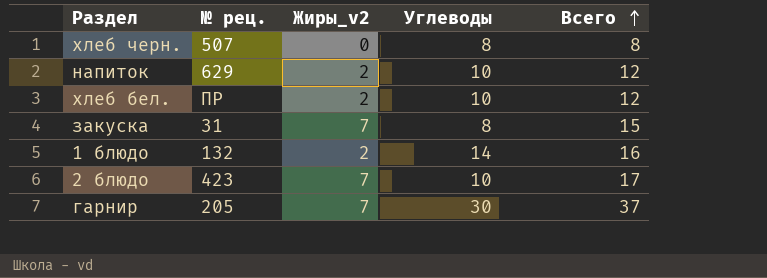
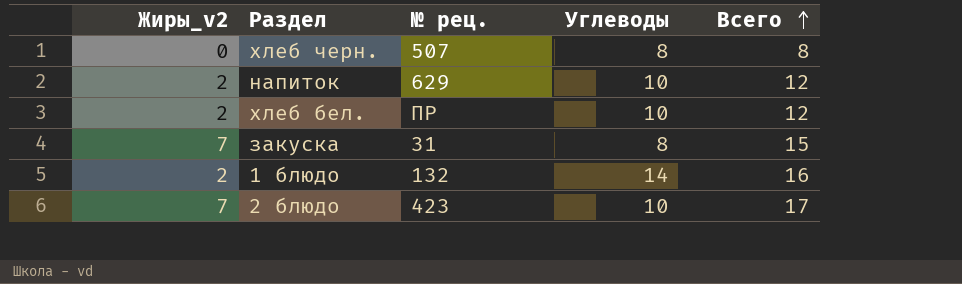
column Жиры_v2 | position: 3 -> 1
row гарнир: 205 | 7 | 30 | 37 -> none

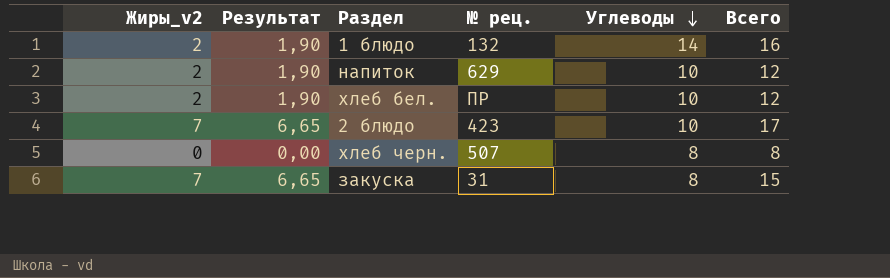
row order: Всего ascending -> Углеводы descending
column Результат | formula: none -> [Жиры_v2] * 0,95

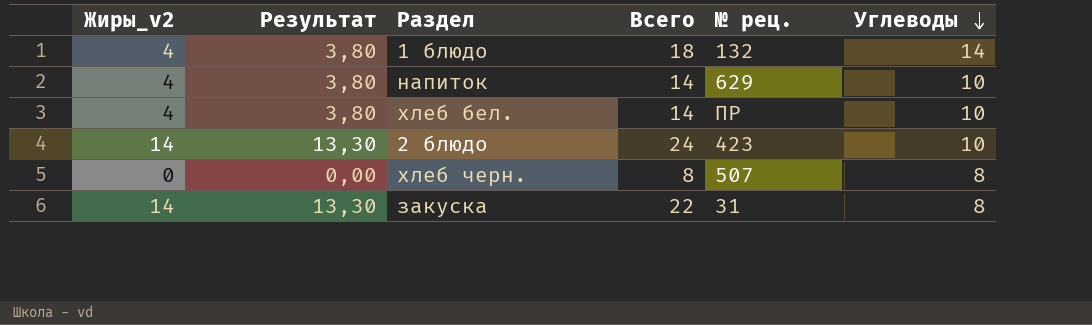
column Всего | position: 6 -> 4
1 блюдо | Жиры_v2: 2 -> 4
1 блюдо | Результат: 1,90 -> 3,80
1 блюдо | Всего: 16 -> 18
напиток | Жиры_v2: 2 -> 4
напиток | Результат: 1,90 -> 3,80
напиток | Всего: 12 -> 14
хлеб бел. | Жиры_v2: 2 -> 4
хлеб бел. | Результат: 1,90 -> 3,80
хлеб бел. | Всего: 12 -> 14
2 блюдо | Жиры_v2: 7 -> 14
2 блюдо | Результат: 6,65 -> 13,30
2 блюдо | Всего: 17 -> 24
закуска | Жиры_v2: 7 -> 14
закуска | Результат: 6,65 -> 13,30
закуска | Всего: 15 -> 22

